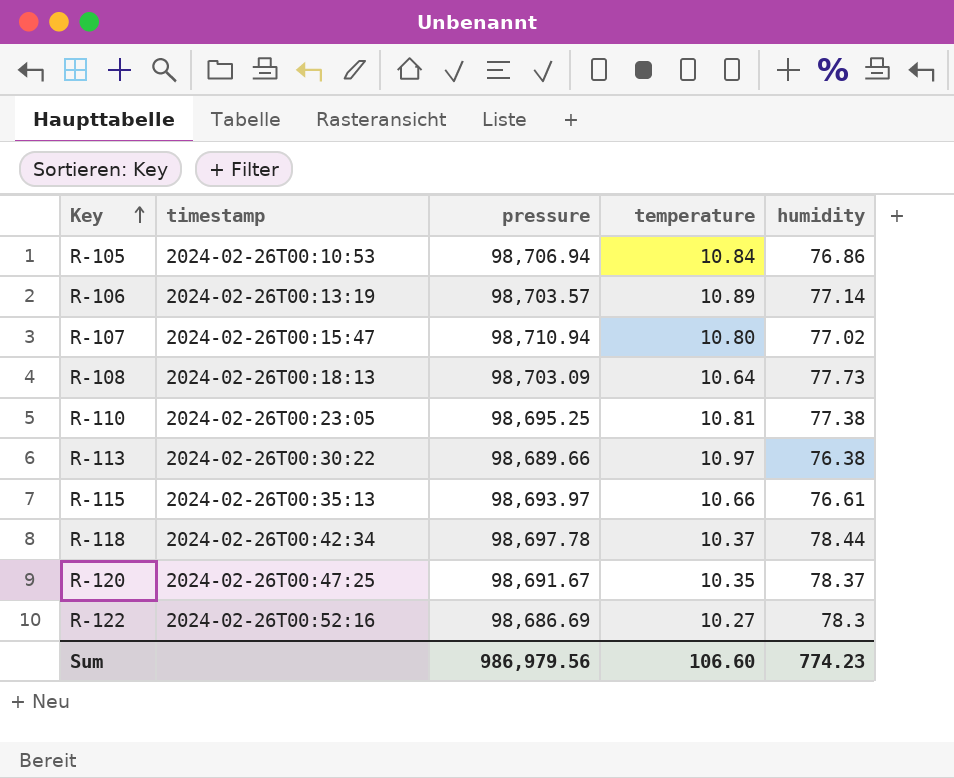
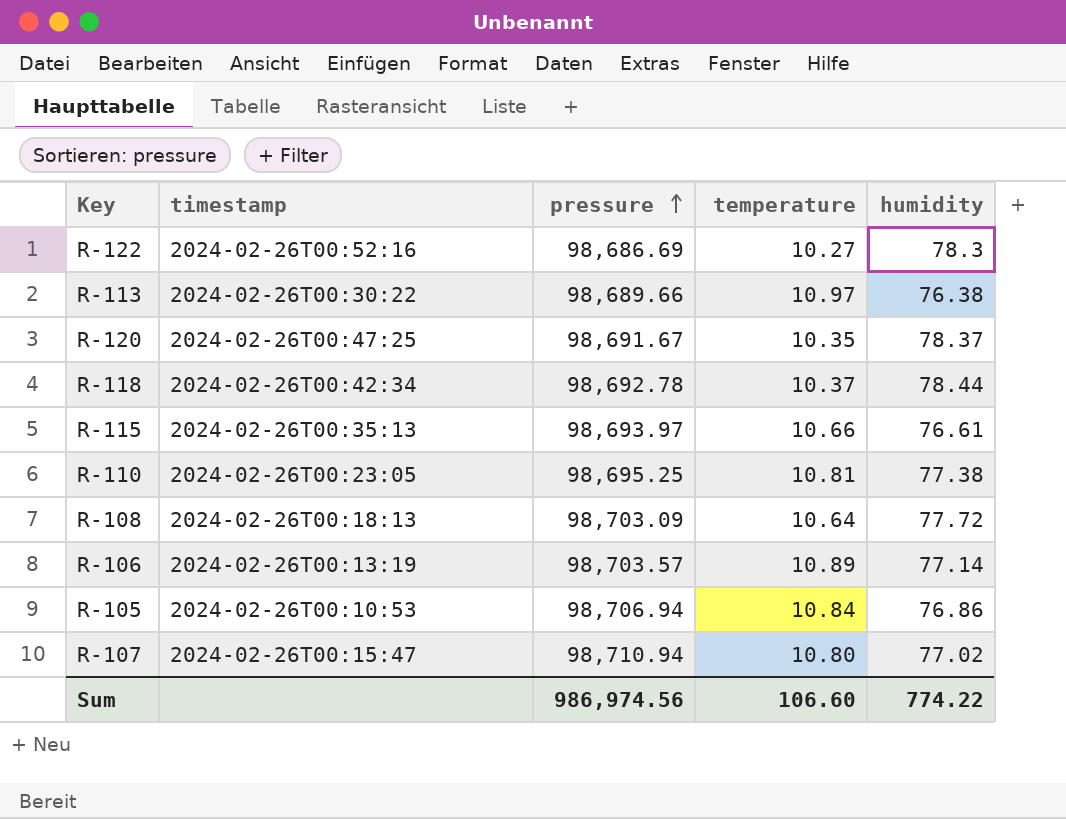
row order: Key ascending -> pressure ascending
R-118 | pressure: 98,697.78 -> 98,692.78
R-108 | humidity: 77.73 -> 77.72
Sum | pressure: 986,979.56 -> 986,974.56
Sum | humidity: 774.23 -> 774.22

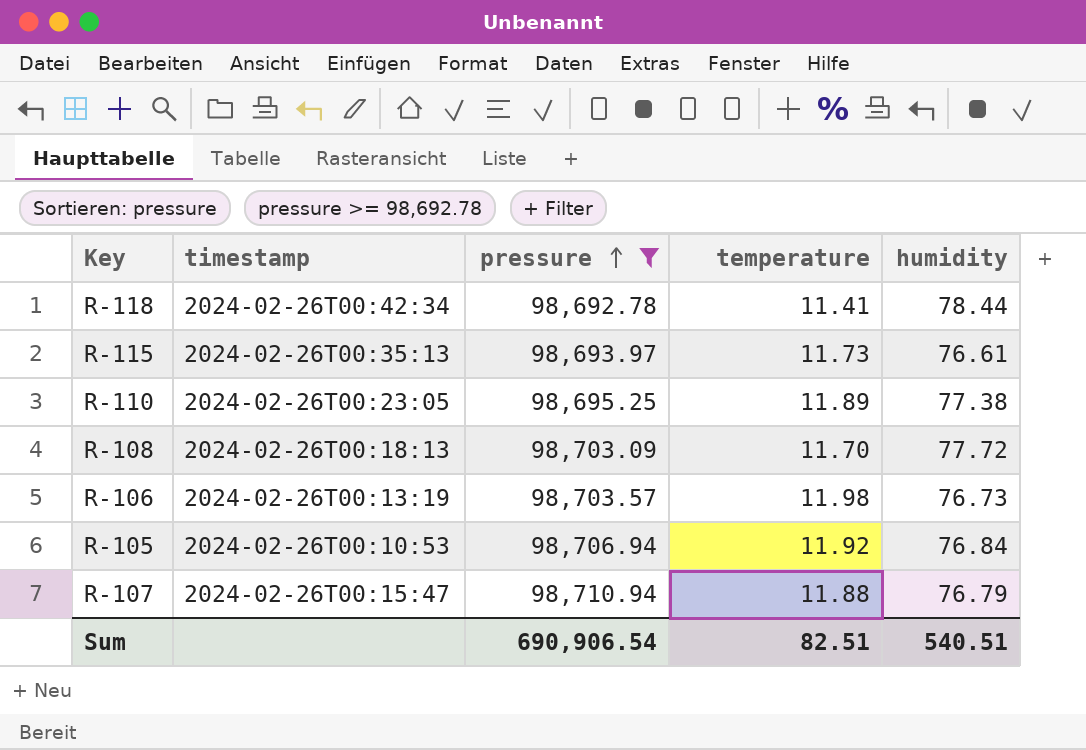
filter: none -> pressure >= 98,692.78
R-118 | temperature: 10.37 -> 11.41
R-115 | temperature: 10.66 -> 11.73
R-110 | temperature: 10.81 -> 11.89
R-108 | temperature: 10.64 -> 11.70
R-106 | temperature: 10.89 -> 11.98
R-106 | humidity: 77.14 -> 76.73
R-105 | temperature: 10.84 -> 11.92
R-105 | humidity: 76.86 -> 76.84
R-107 | temperature: 10.80 -> 11.88
R-107 | humidity: 77.02 -> 76.79
Sum | pressure: 986,974.56 -> 690,906.54
Sum | temperature: 106.60 -> 82.51
Sum | humidity: 774.22 -> 540.51

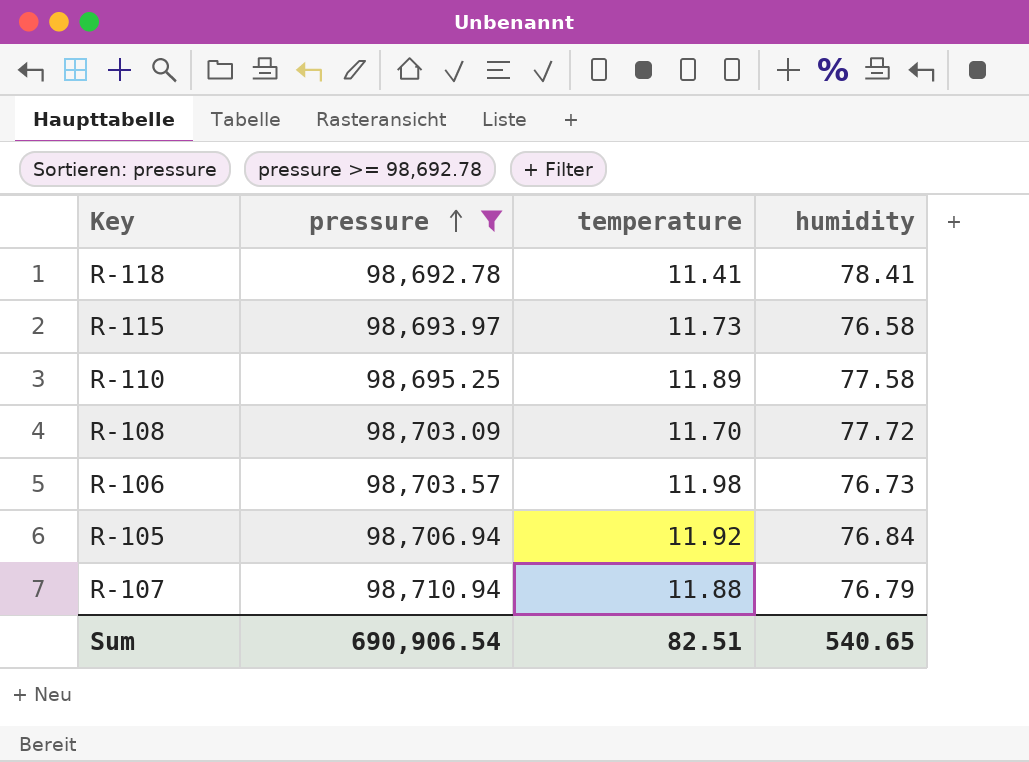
column timestamp | position: 2 -> none
R-118 | humidity: 78.44 -> 78.41
R-115 | humidity: 76.61 -> 76.58
R-110 | humidity: 77.38 -> 77.58
Sum | humidity: 540.51 -> 540.65

